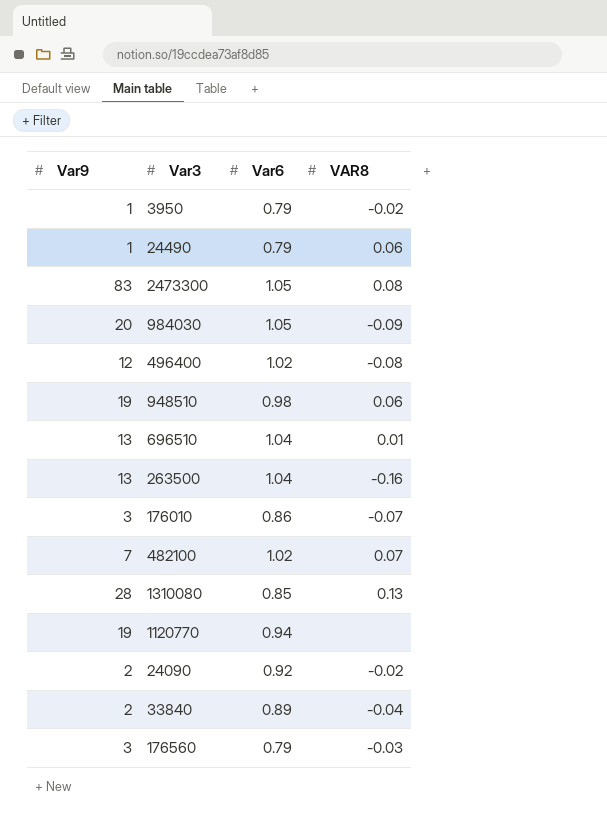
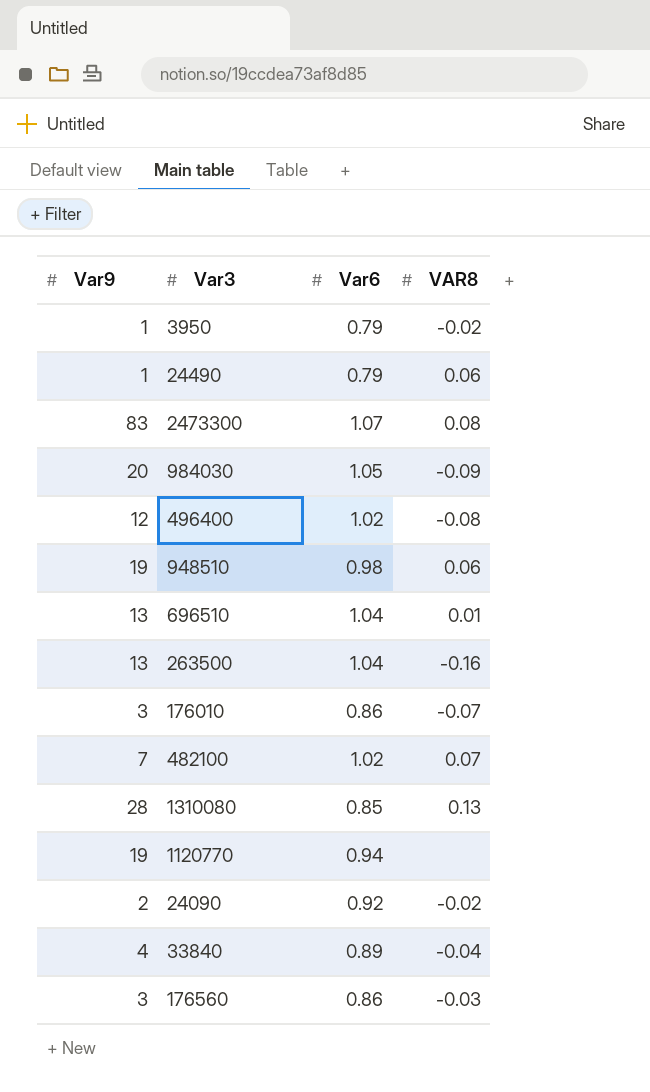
2473300 | Var6: 1.05 -> 1.07
33840 | Var9: 2 -> 4
176560 | Var6: 0.79 -> 0.86

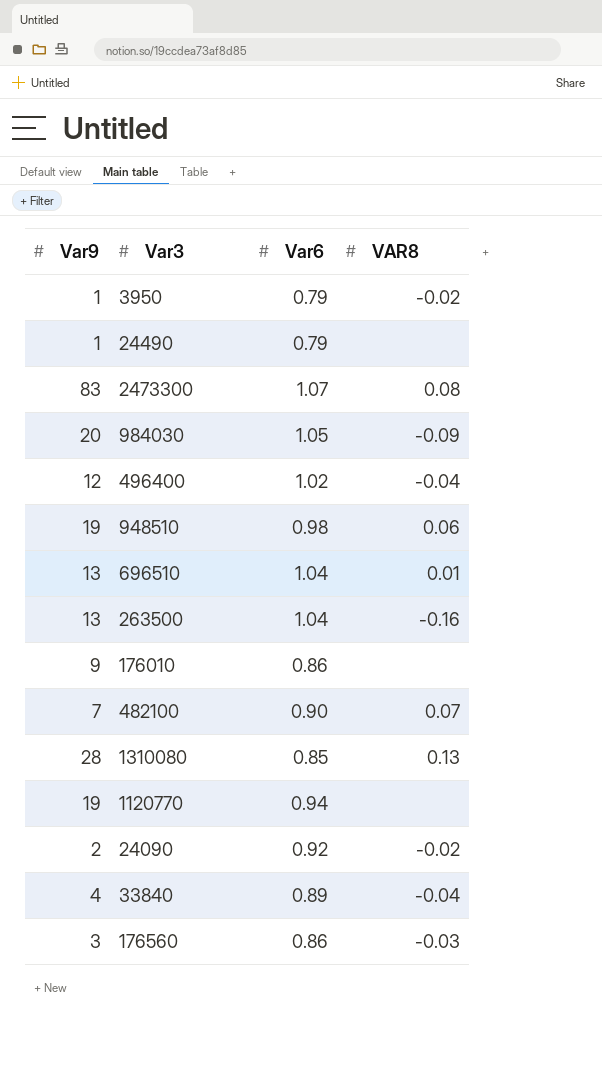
24490 | VAR8: 0.06 -> none
496400 | VAR8: -0.08 -> -0.04
176010 | Var9: 3 -> 9
176010 | VAR8: -0.07 -> none
482100 | Var6: 1.02 -> 0.90

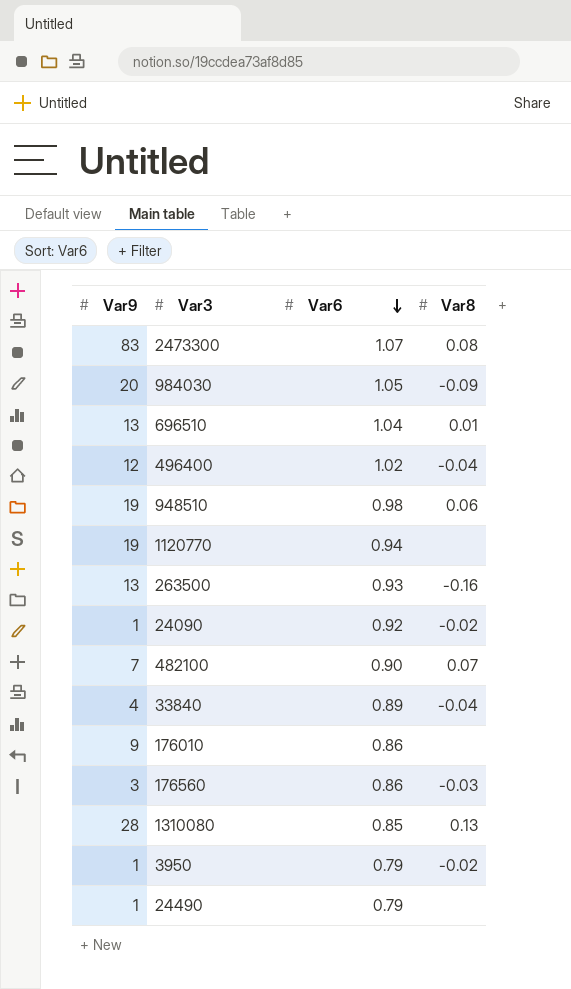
row order: none -> Var6 descending
column name: VAR8 -> Var8
263500 | Var6: 1.04 -> 0.93
24090 | Var9: 2 -> 1

